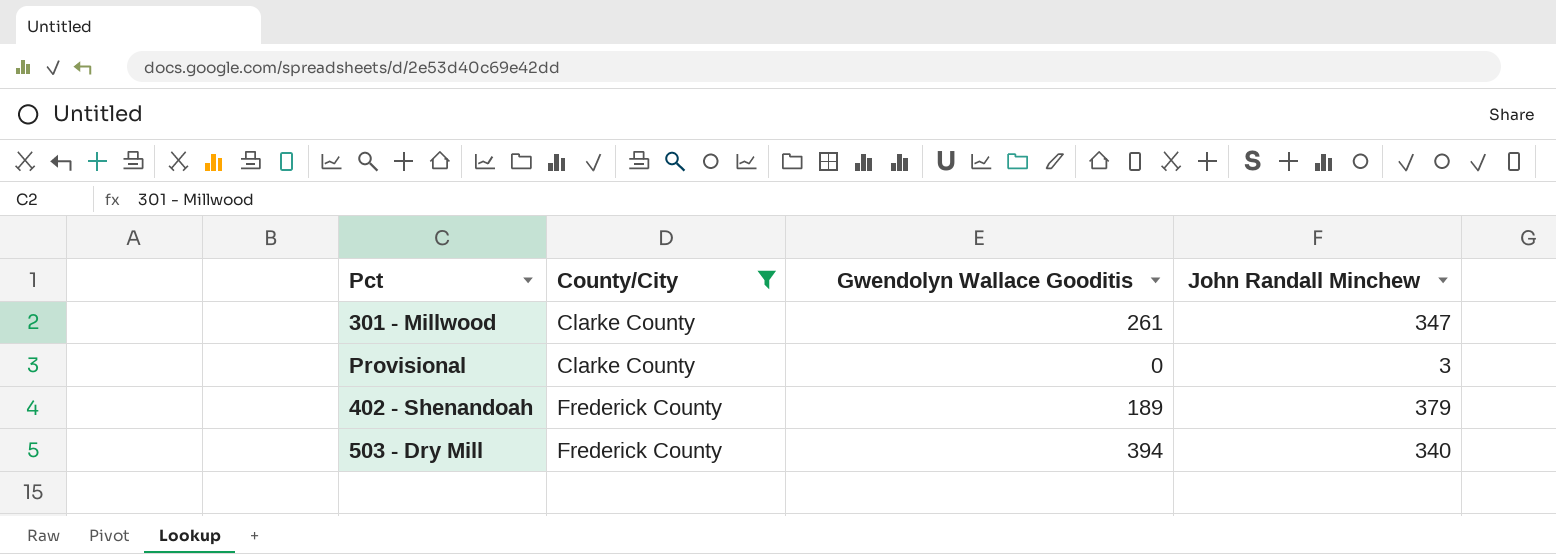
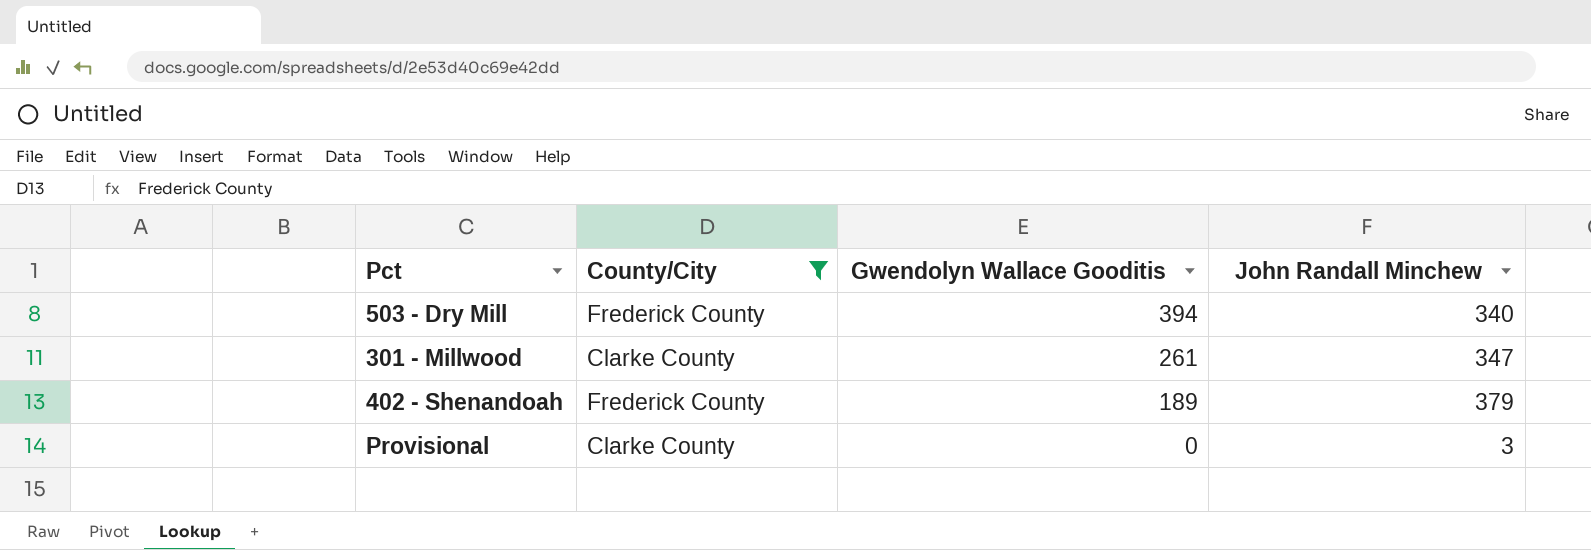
row order: County/City ascending -> Gwendolyn Wallace Gooditis descending

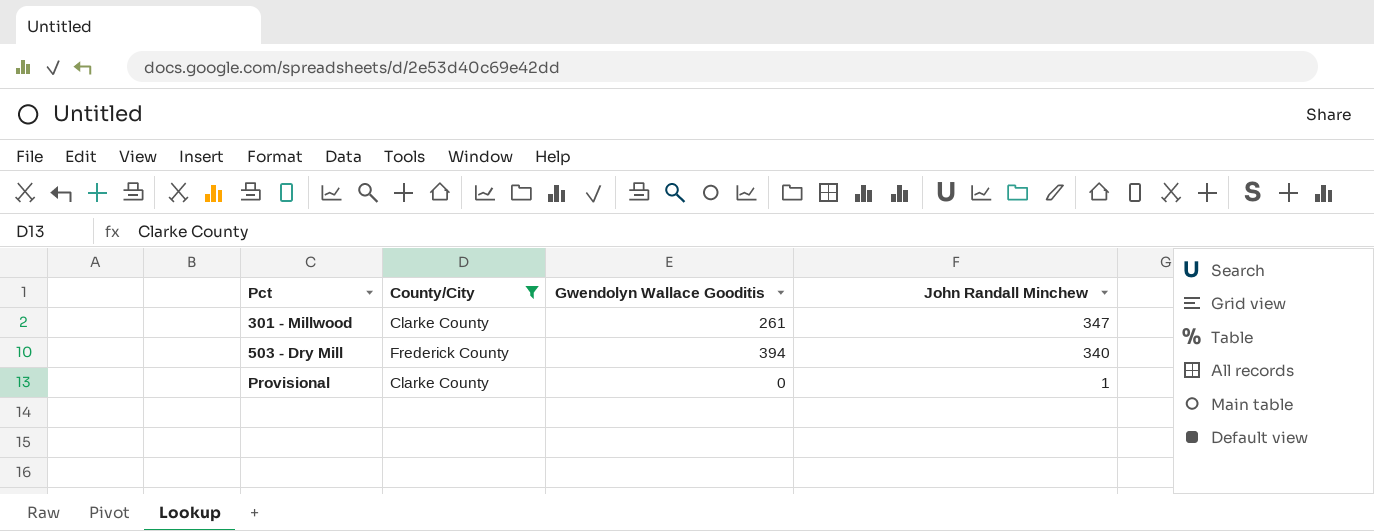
row order: Gwendolyn Wallace Gooditis descending -> Pct ascending
row 402 - Shenandoah: Frederick County | 189 | 379 -> none
Provisional | John Randall Minchew: 3 -> 1

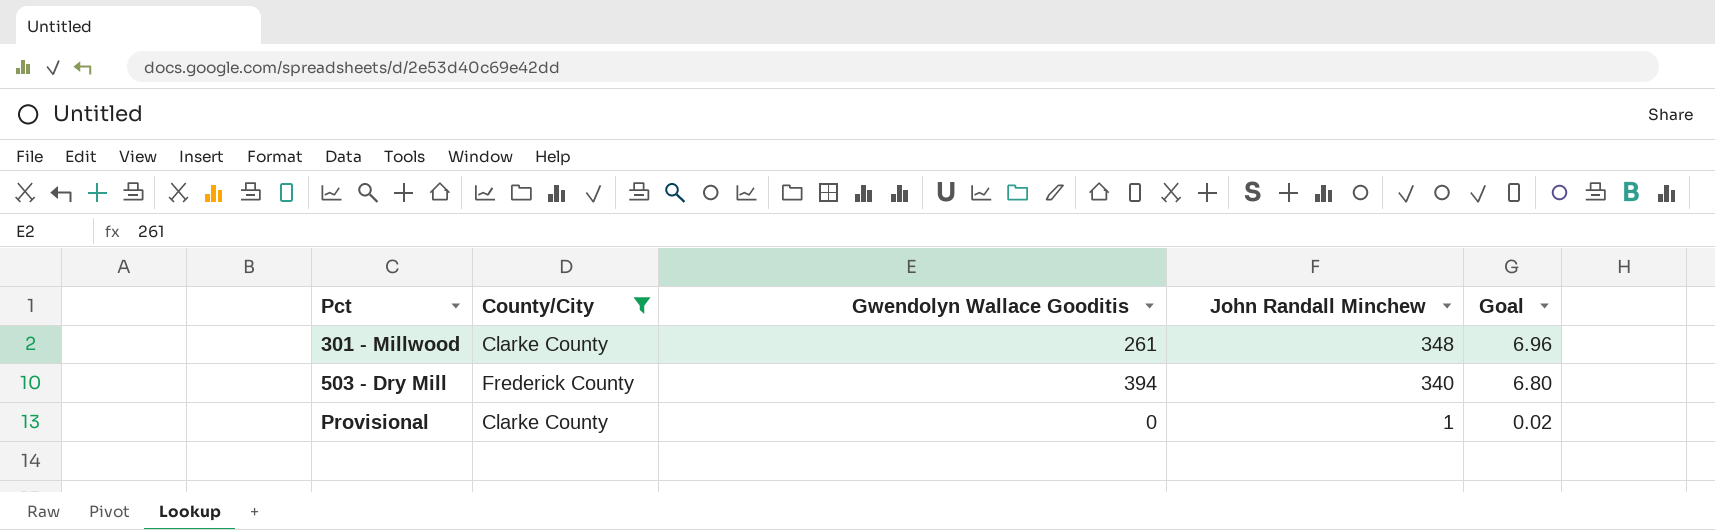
column Goal | formula: none -> [John Randall Minchew] * 0.02
301 - Millwood | John Randall Minchew: 347 -> 348

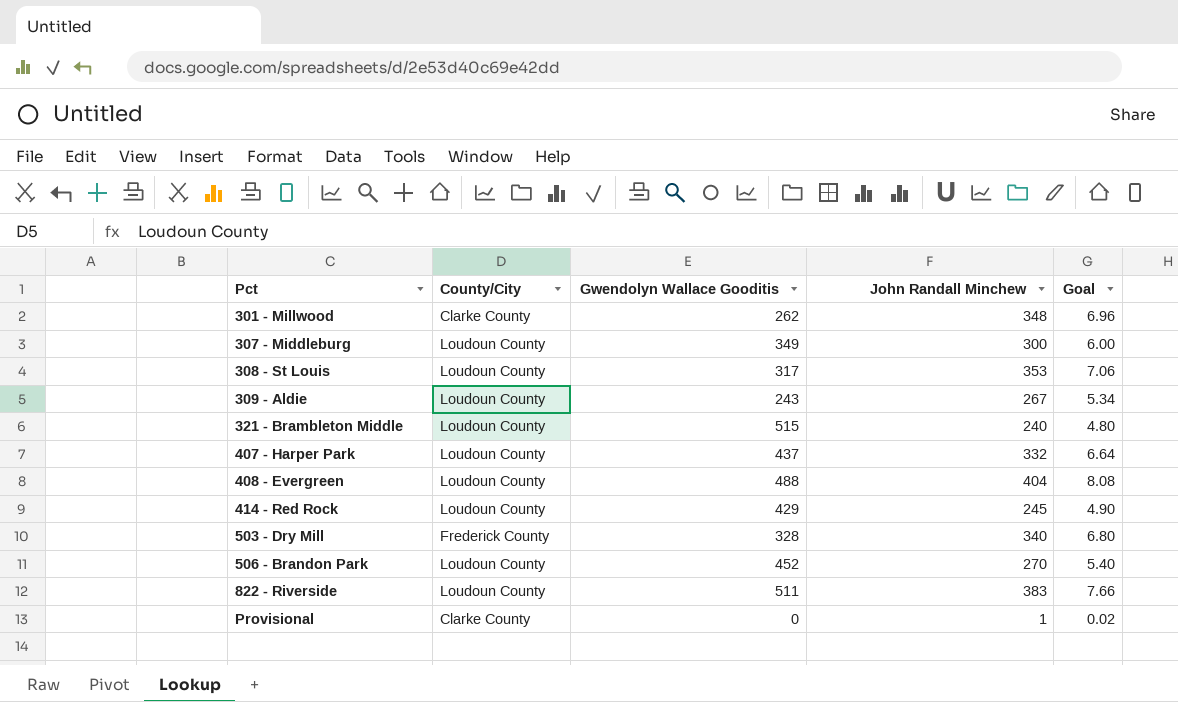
filter: County/City != Loudoun County -> none
301 - Millwood | Gwendolyn Wallace Gooditis: 261 -> 262
503 - Dry Mill | Gwendolyn Wallace Gooditis: 394 -> 328

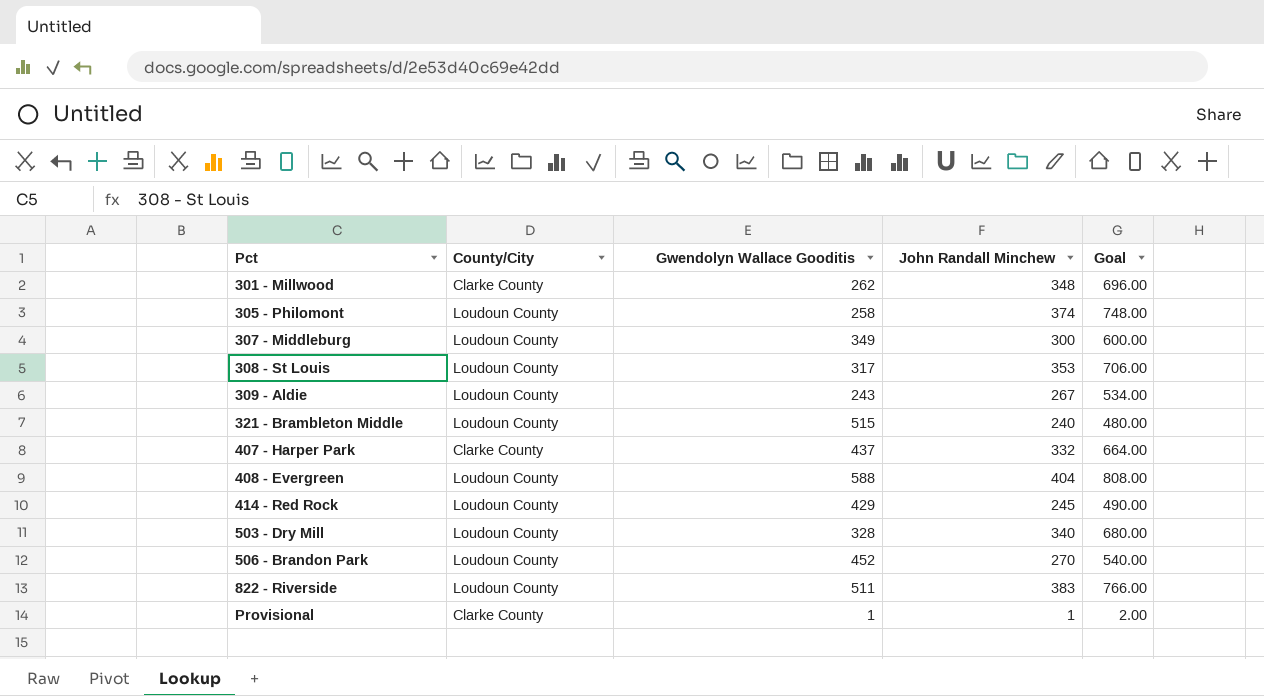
column Goal | formula: [John Randall Minchew] * 0.02 -> [John Randall Minchew] * 2
row 305 - Philomont: none -> Loudoun County | 258 | 374 | 748.00
407 - Harper Park | County/City: Loudoun County -> Clarke County
408 - Evergreen | Gwendolyn Wallace Gooditis: 488 -> 588
503 - Dry Mill | County/City: Frederick County -> Loudoun County
Provisional | Gwendolyn Wallace Gooditis: 0 -> 1

